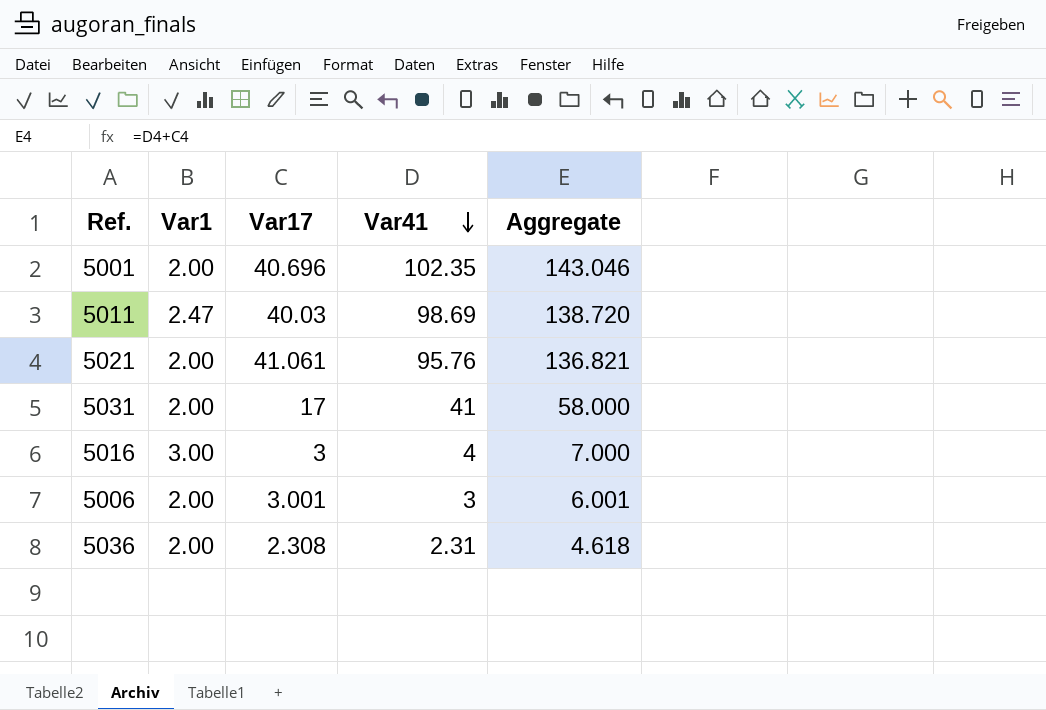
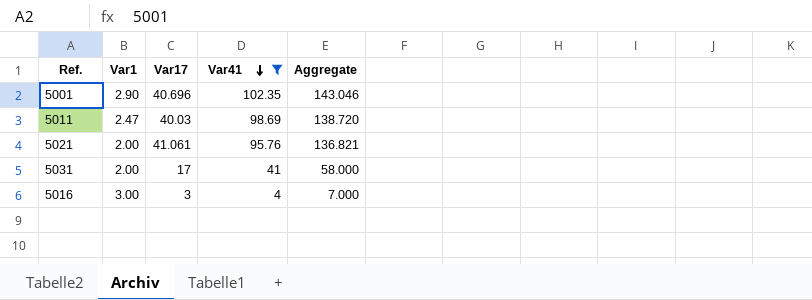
filter: none -> Var41 >= 4
5001 | Var1: 2.00 -> 2.90

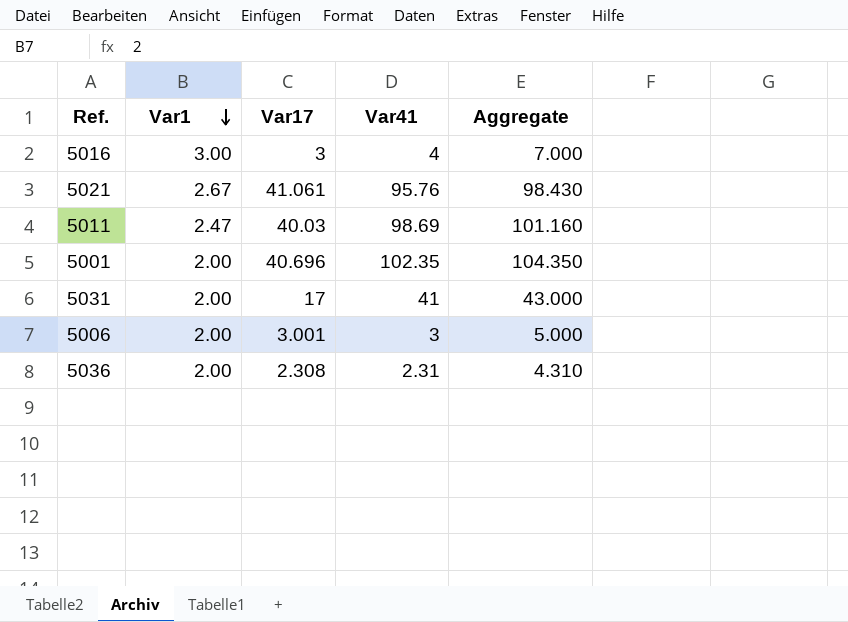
filter: Var41 >= 4 -> none
row order: Var41 descending -> Var1 descending
column Aggregate | formula: [Var17] + [Var41] -> [Var1] + [Var41]
5021 | Var1: 2.00 -> 2.67
5001 | Var1: 2.90 -> 2.00

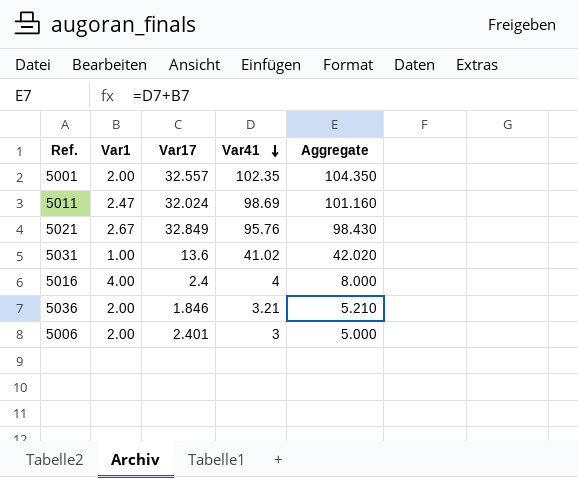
row order: Var1 descending -> Var41 descending
5001 | Var17: 40.696 -> 32.557
5011 | Var17: 40.03 -> 32.024
5021 | Var17: 41.061 -> 32.849
5031 | Var1: 2.00 -> 1.00
5031 | Var17: 17 -> 13.6
5031 | Var41: 41 -> 41.02
5031 | Aggregate: 43.000 -> 42.020
5016 | Var1: 3.00 -> 4.00
5016 | Var17: 3 -> 2.4
5016 | Aggregate: 7.000 -> 8.000
5036 | Var17: 2.308 -> 1.846
5036 | Var41: 2.31 -> 3.21
5036 | Aggregate: 4.310 -> 5.210
5006 | Var17: 3.001 -> 2.401

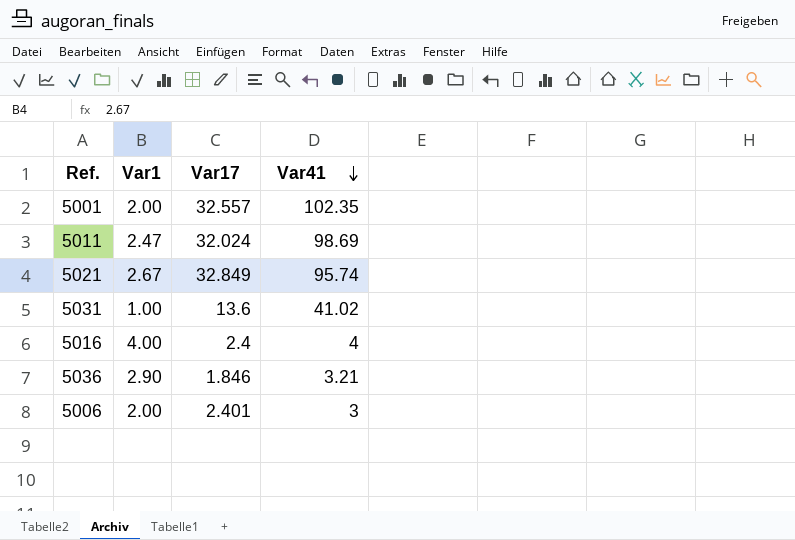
column Aggregate | formula: [Var1] + [Var41] -> none
5021 | Var41: 95.76 -> 95.74
5036 | Var1: 2.00 -> 2.90

